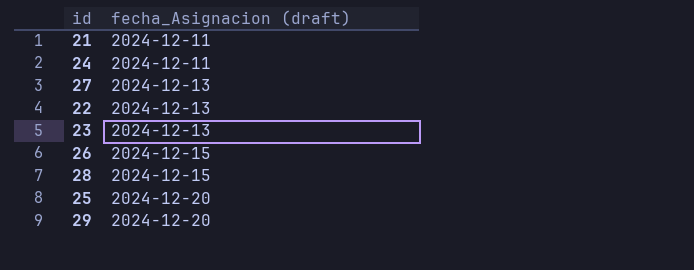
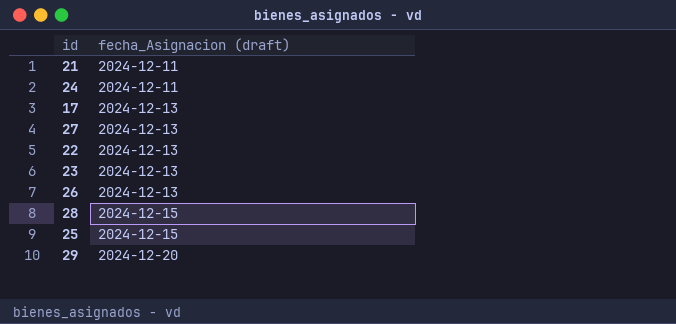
row 17: none -> 2024-12-13
26 | fecha_Asignacion (draft): 2024-12-15 -> 2024-12-13
25 | fecha_Asignacion (draft): 2024-12-20 -> 2024-12-15

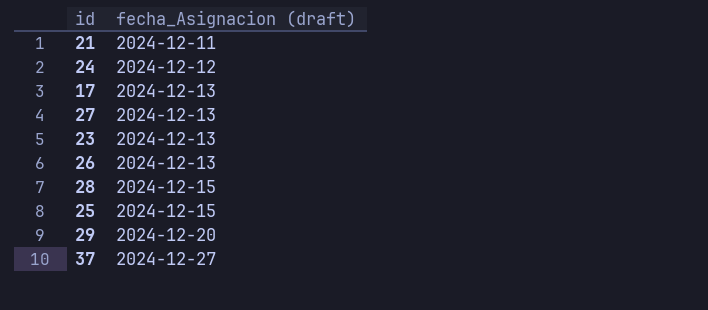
row 22: 2024-12-13 -> none
24 | fecha_Asignacion (draft): 2024-12-11 -> 2024-12-12
row 37: none -> 2024-12-27

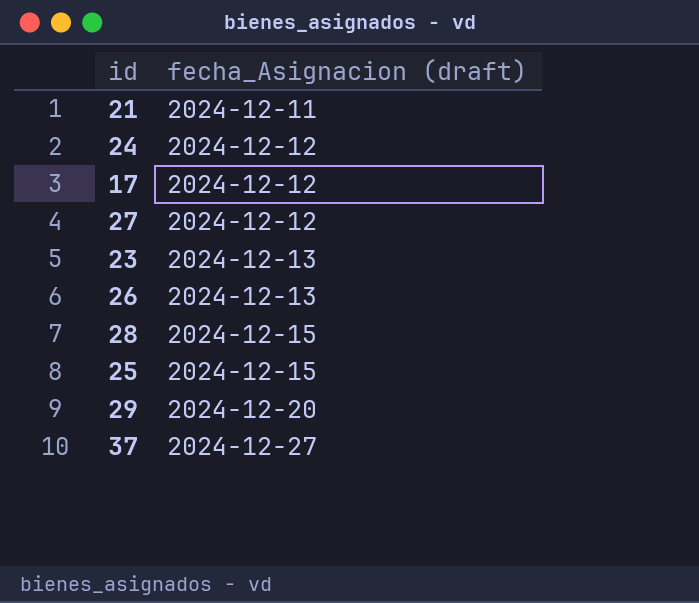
17 | fecha_Asignacion (draft): 2024-12-13 -> 2024-12-12
27 | fecha_Asignacion (draft): 2024-12-13 -> 2024-12-12

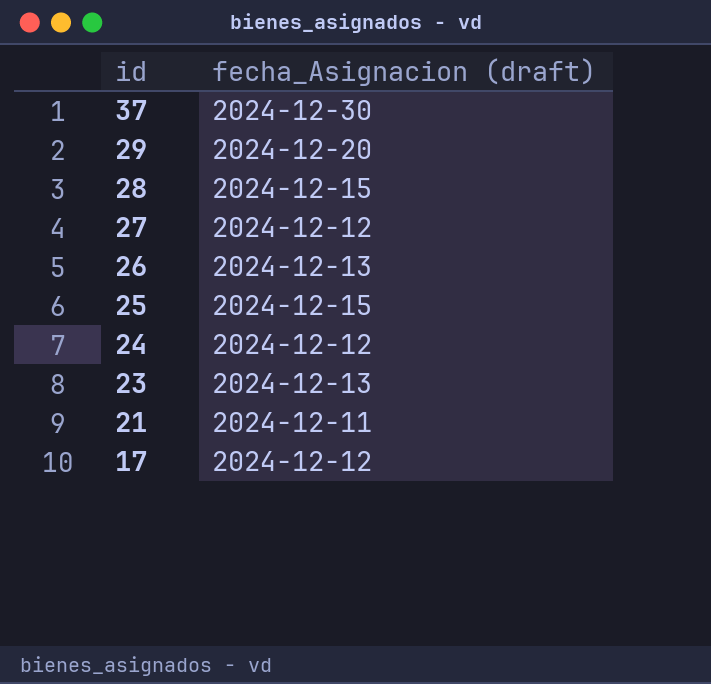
row order: fecha_Asignacion (draft) ascending -> id descending
37 | fecha_Asignacion (draft): 2024-12-27 -> 2024-12-30

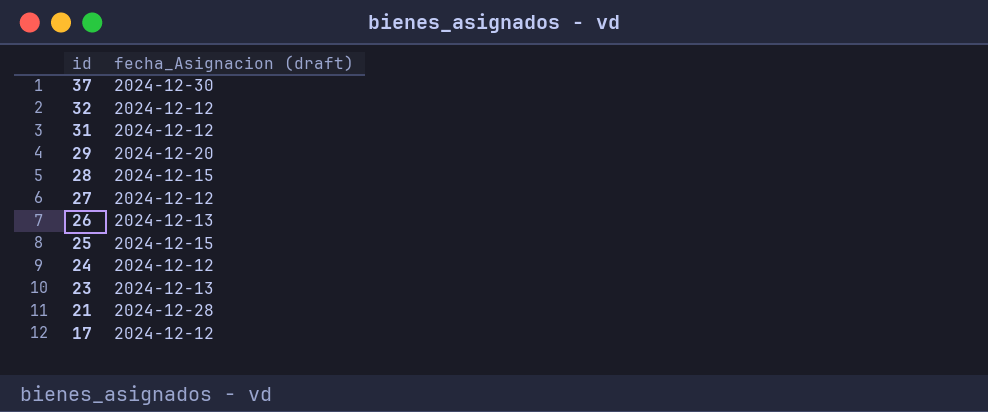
row 32: none -> 2024-12-12
row 31: none -> 2024-12-12
21 | fecha_Asignacion (draft): 2024-12-11 -> 2024-12-28

